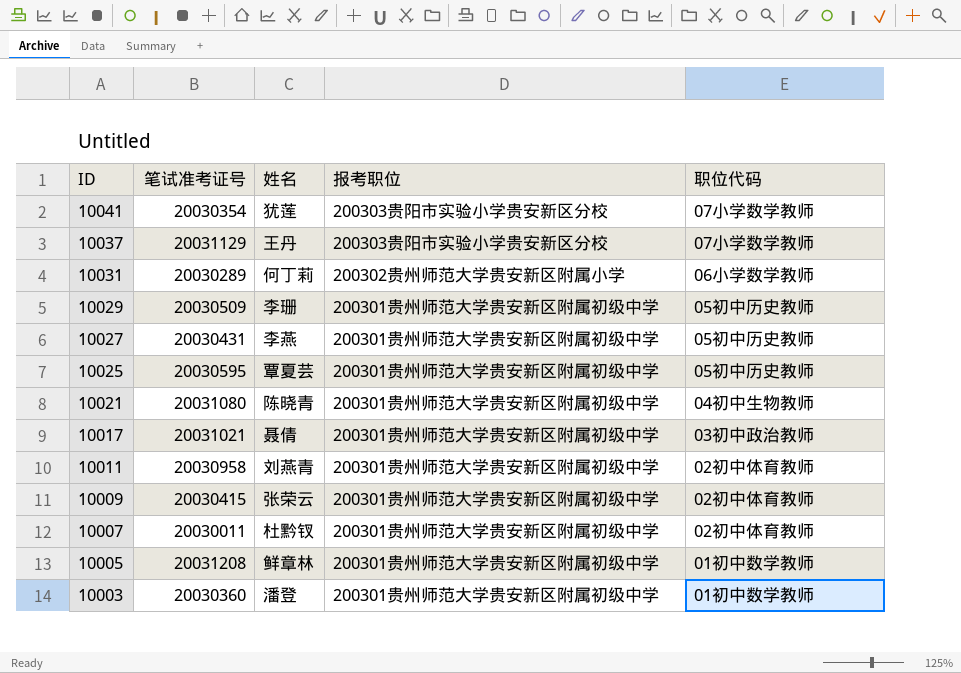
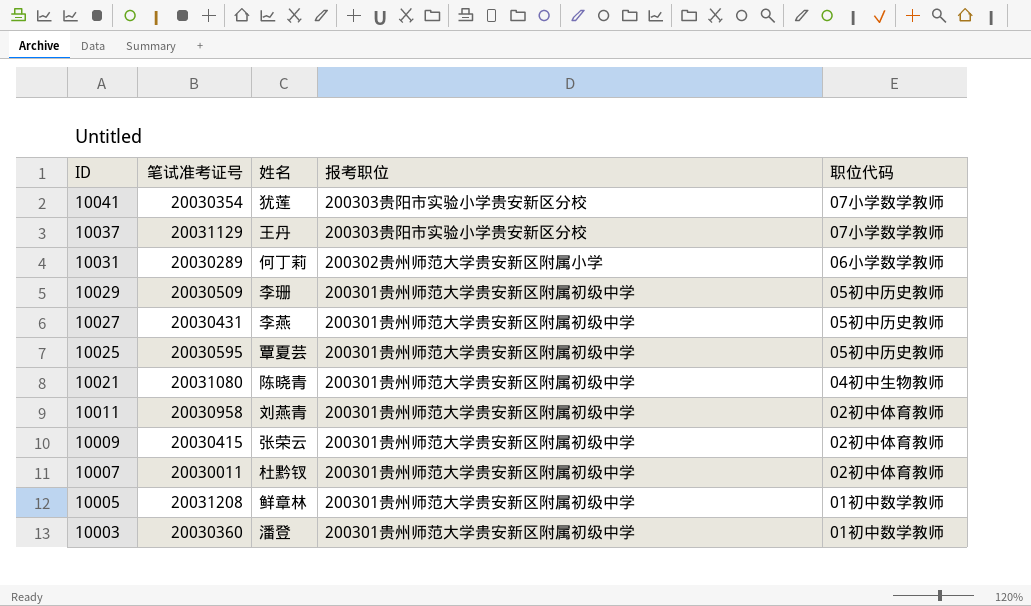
row 10017: 20031021 | 聂倩 | 200301贵州师范大学贵安新区附属初级中学 | 03初中政治教师 -> none

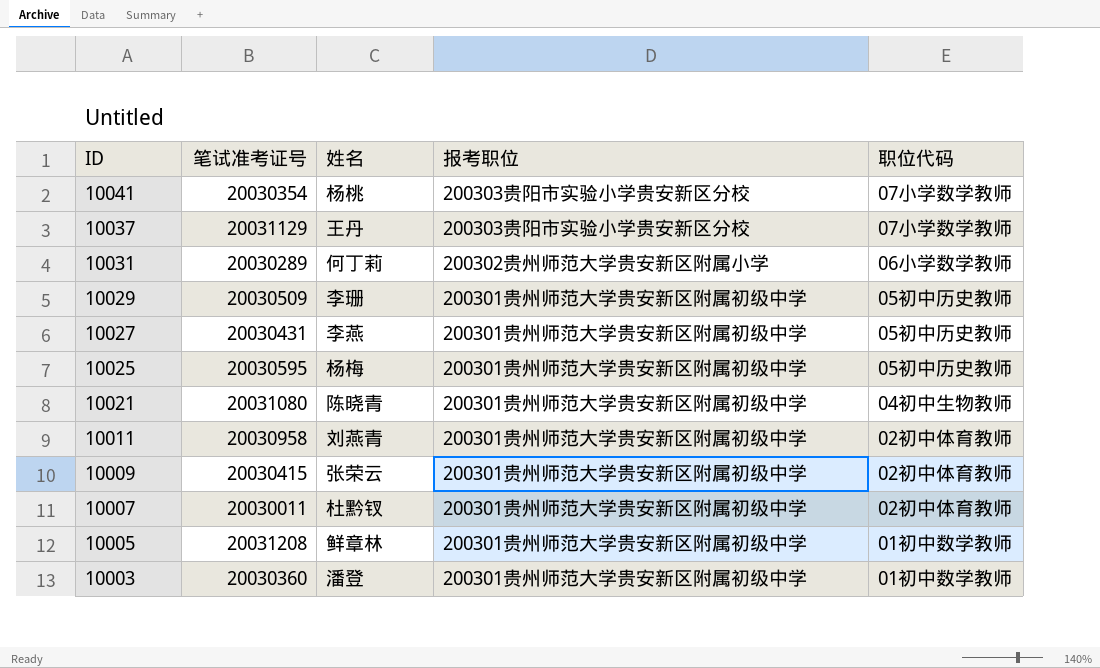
10041 | 姓名: 犹莲 -> 杨桃
10025 | 姓名: 覃夏芸 -> 杨梅

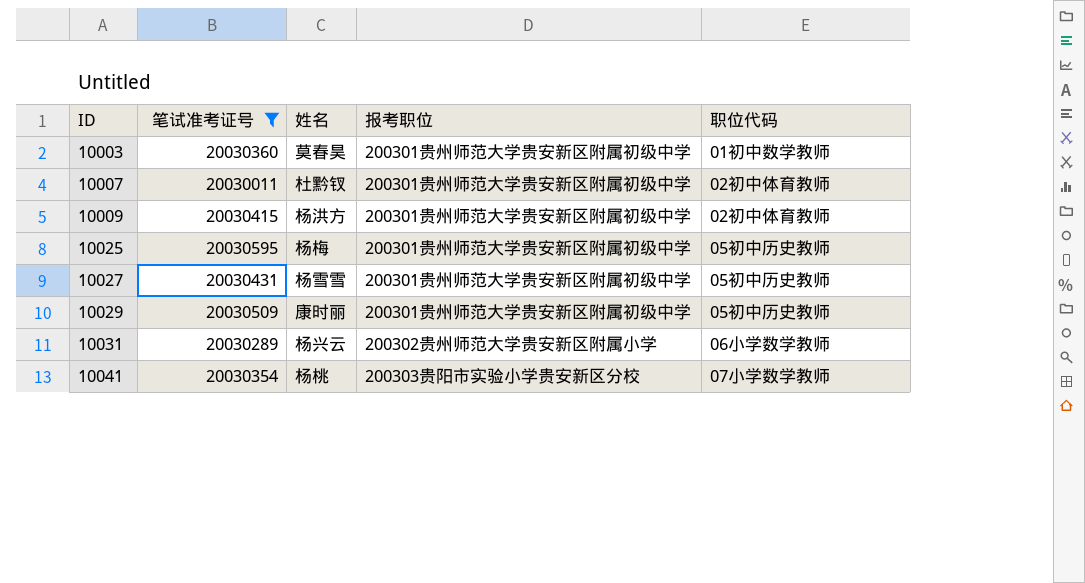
filter: none -> 笔试准考证号 <= 20030595
row order: ID descending -> ID ascending
10003 | 姓名: 潘登 -> 莫春昊
10009 | 姓名: 张荣云 -> 杨洪方
10027 | 姓名: 李燕 -> 杨雪雪
10029 | 姓名: 李珊 -> 康时丽
10031 | 姓名: 何丁莉 -> 杨兴云

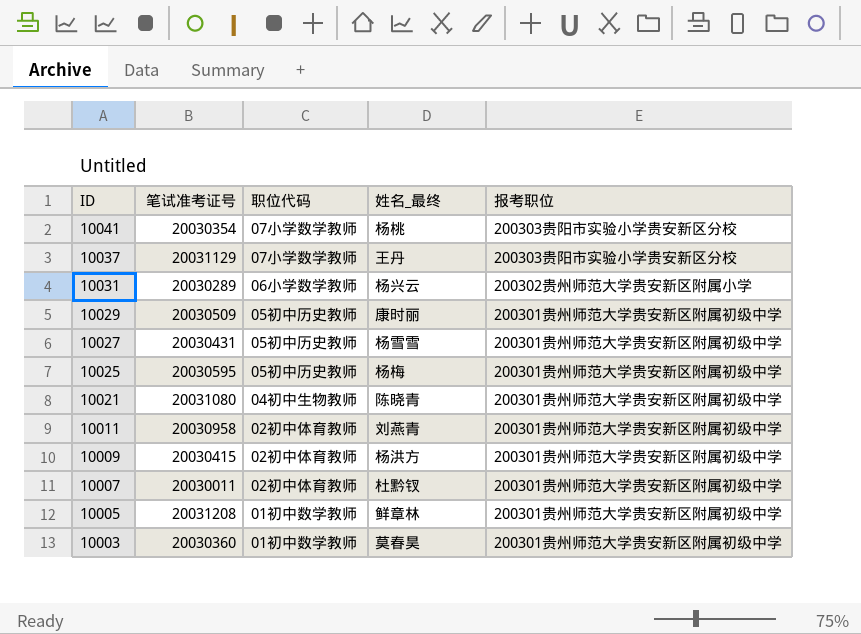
filter: 笔试准考证号 <= 20030595 -> none
row order: ID ascending -> ID descending
column 职位代码 | position: 5 -> 3
column name: 姓名 -> 姓名_最终

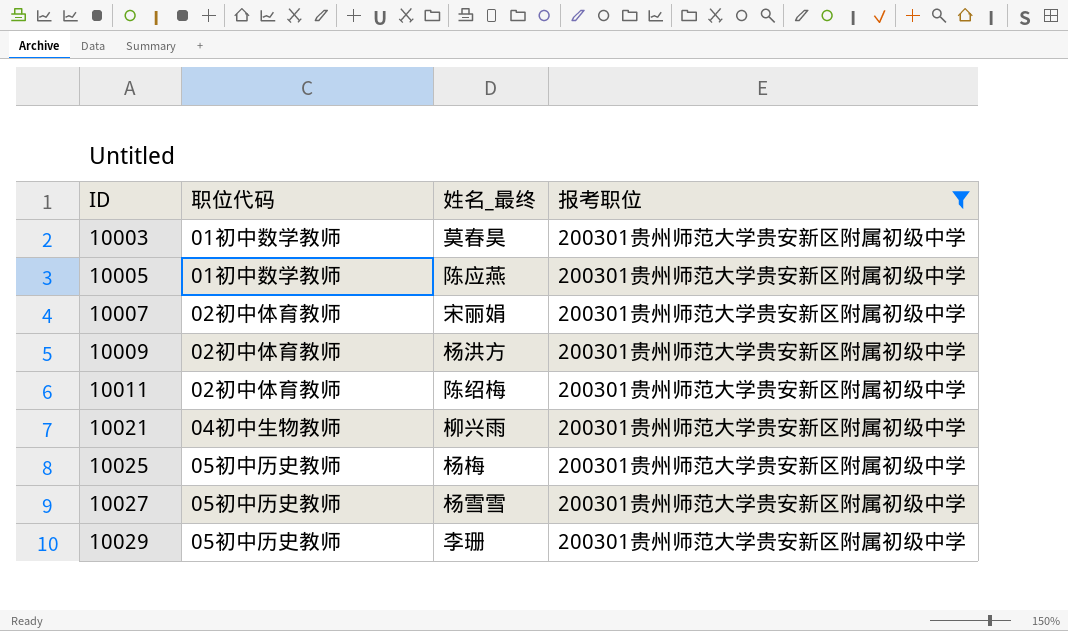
filter: none -> 报考职位 = 200301贵州师范大学贵安新区附属初级中学
row order: ID descending -> ID ascending
column 笔试准考证号 | position: 2 -> none
10005 | 姓名_最终: 鲜章林 -> 陈应燕
10007 | 姓名_最终: 杜黔钗 -> 宋丽娟
10011 | 姓名_最终: 刘燕青 -> 陈绍梅
10021 | 姓名_最终: 陈晓青 -> 柳兴雨
10029 | 姓名_最终: 康时丽 -> 李珊

